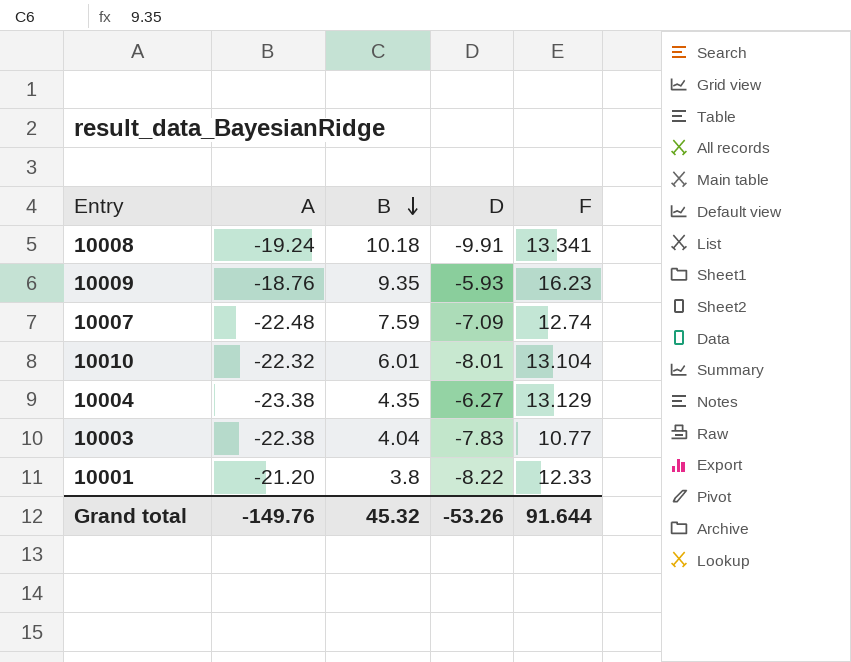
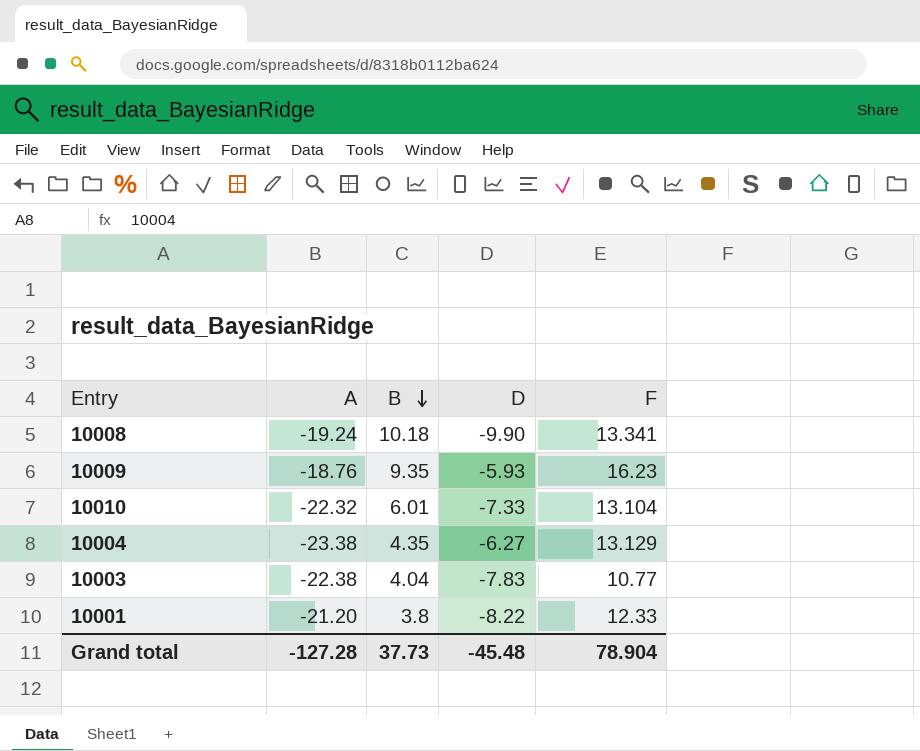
row 10007: -22.48 | 7.59 | -7.09 | 12.74 -> none
10008 | D: -9.91 -> -9.90
10010 | D: -8.01 -> -7.33
Grand total | A: -149.76 -> -127.28
Grand total | B: 45.32 -> 37.73
Grand total | D: -53.26 -> -45.48
Grand total | F: 91.644 -> 78.904

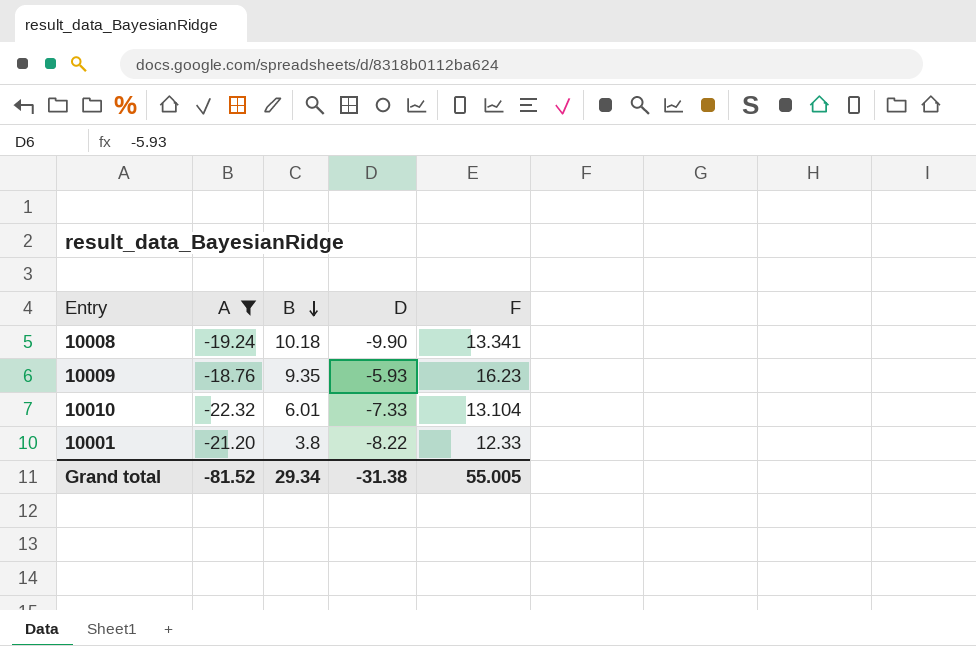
filter: none -> A >= -22.32
Grand total | A: -127.28 -> -81.52
Grand total | B: 37.73 -> 29.34
Grand total | D: -45.48 -> -31.38
Grand total | F: 78.904 -> 55.005

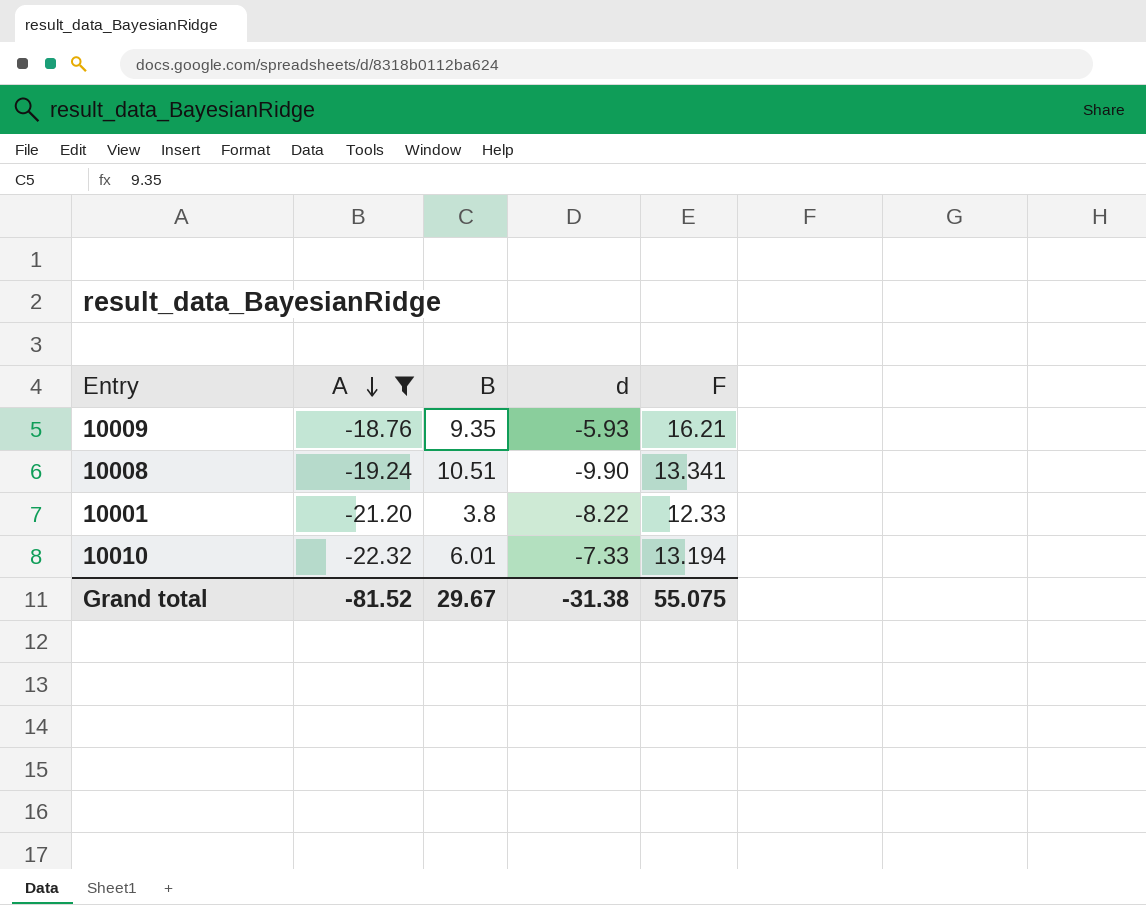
row order: B descending -> A descending
column name: D -> d
10009 | F: 16.23 -> 16.21
10008 | B: 10.18 -> 10.51
10010 | F: 13.104 -> 13.194
Grand total | B: 29.34 -> 29.67
Grand total | F: 55.005 -> 55.075

